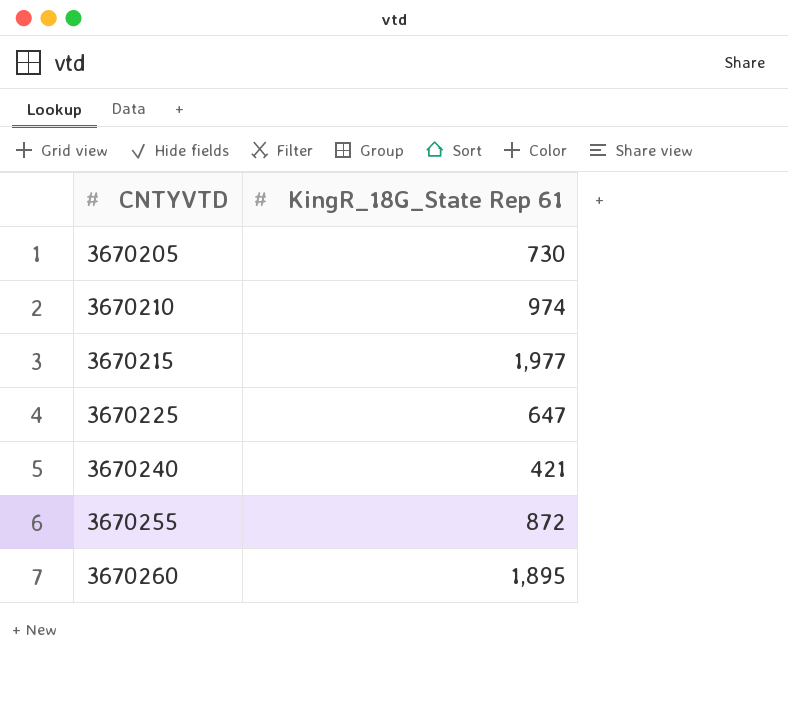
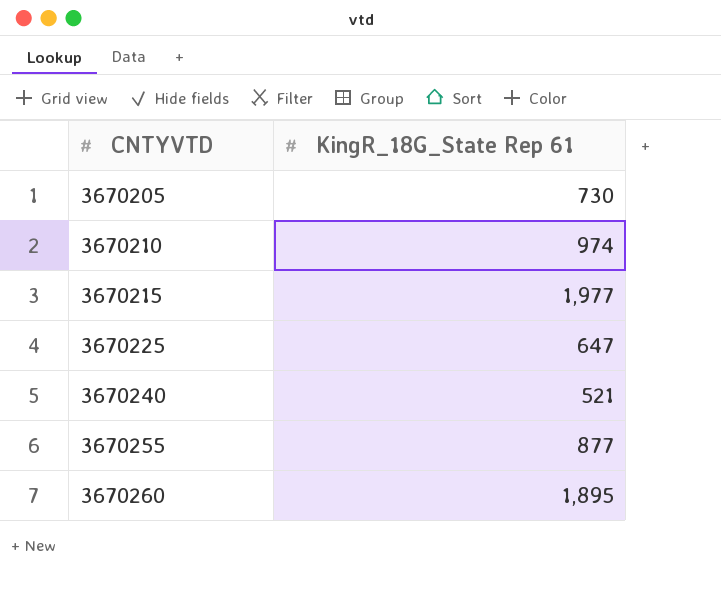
3670240 | KingR_18G_State Rep 61: 421 -> 521
3670255 | KingR_18G_State Rep 61: 872 -> 877

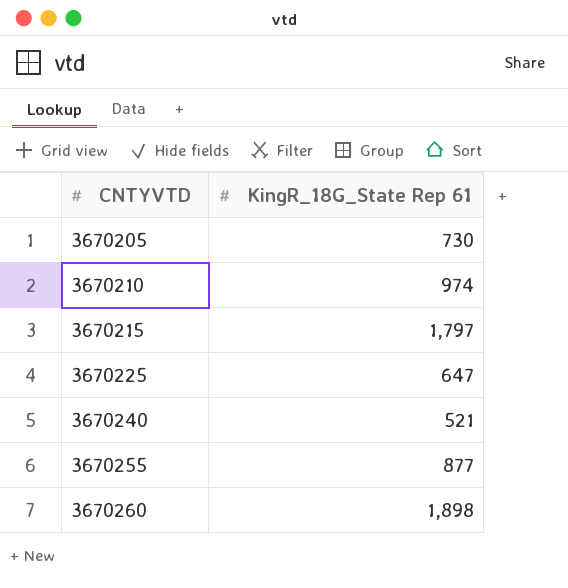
3670215 | KingR_18G_State Rep 61: 1,977 -> 1,797
3670260 | KingR_18G_State Rep 61: 1,895 -> 1,898

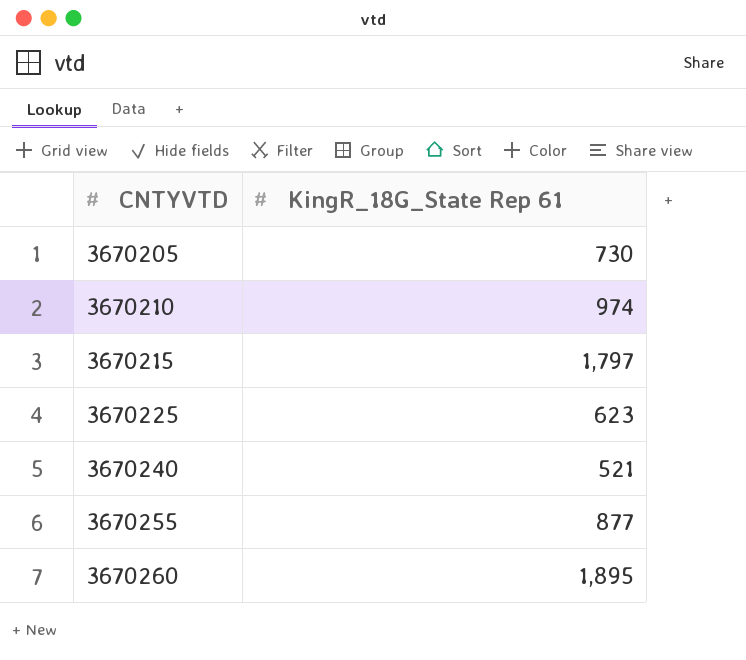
3670225 | KingR_18G_State Rep 61: 647 -> 623
3670260 | KingR_18G_State Rep 61: 1,898 -> 1,895

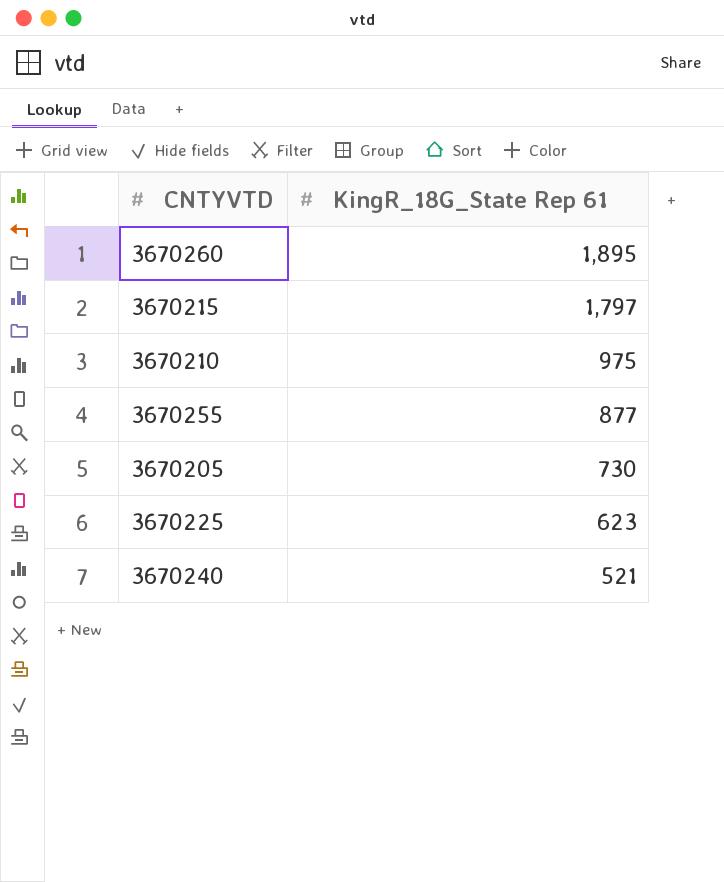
row order: CNTYVTD ascending -> KingR_18G_State Rep 61 descending
3670210 | KingR_18G_State Rep 61: 974 -> 975

